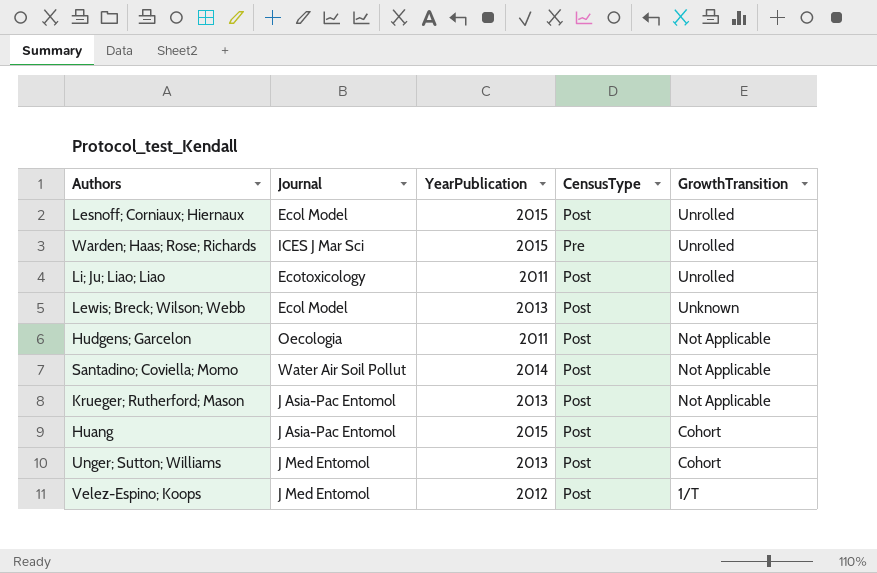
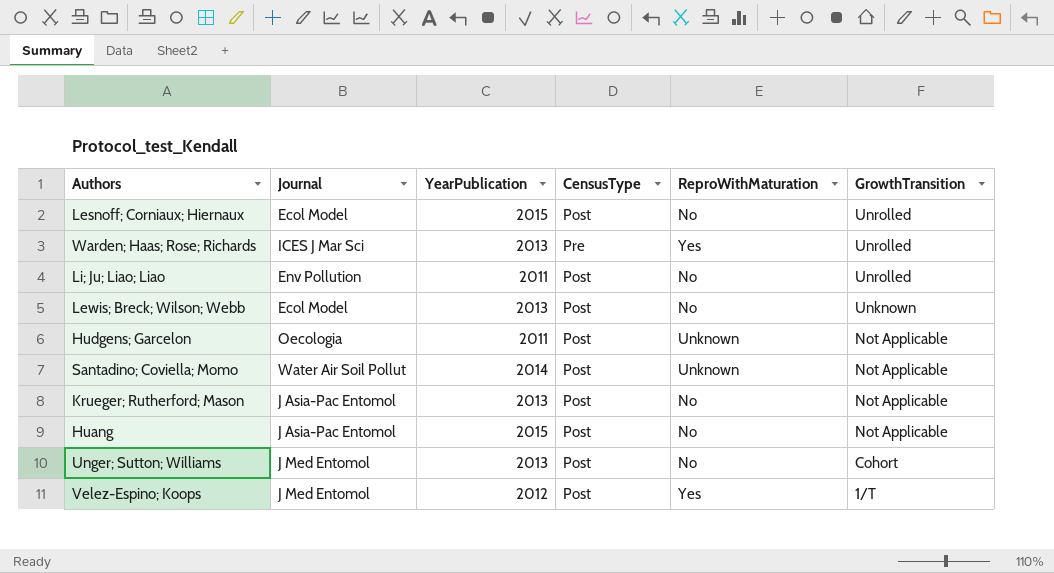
column ReproWithMaturation | position: none -> 5
Warden; Haas; Rose; Richards | YearPublication: 2015 -> 2013
Li; Ju; Liao; Liao | Journal: Ecotoxicology -> Env Pollution
Huang | GrowthTransition: Cohort -> Not Applicable

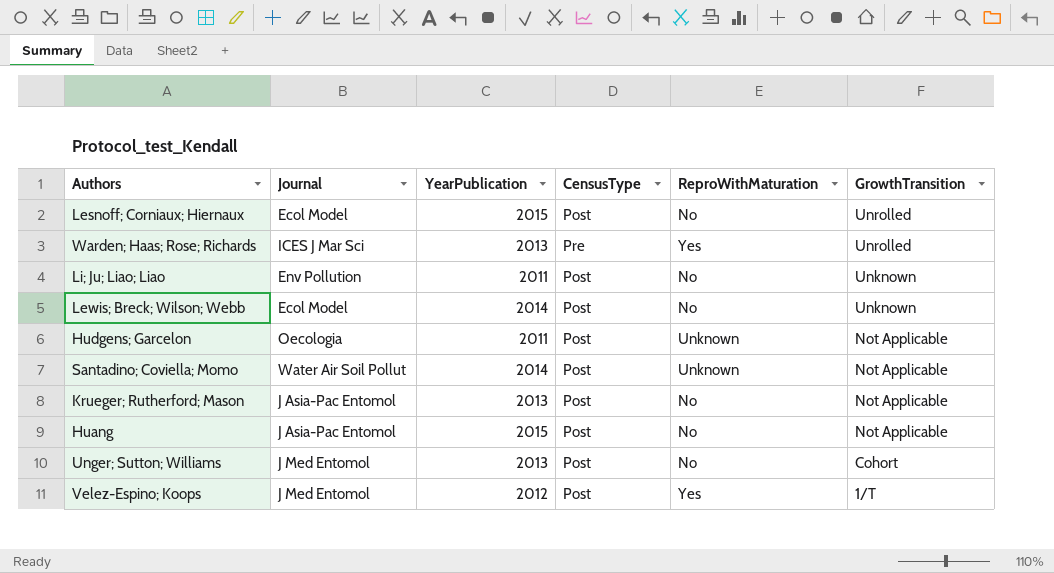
Li; Ju; Liao; Liao | GrowthTransition: Unrolled -> Unknown
Lewis; Breck; Wilson; Webb | YearPublication: 2013 -> 2014

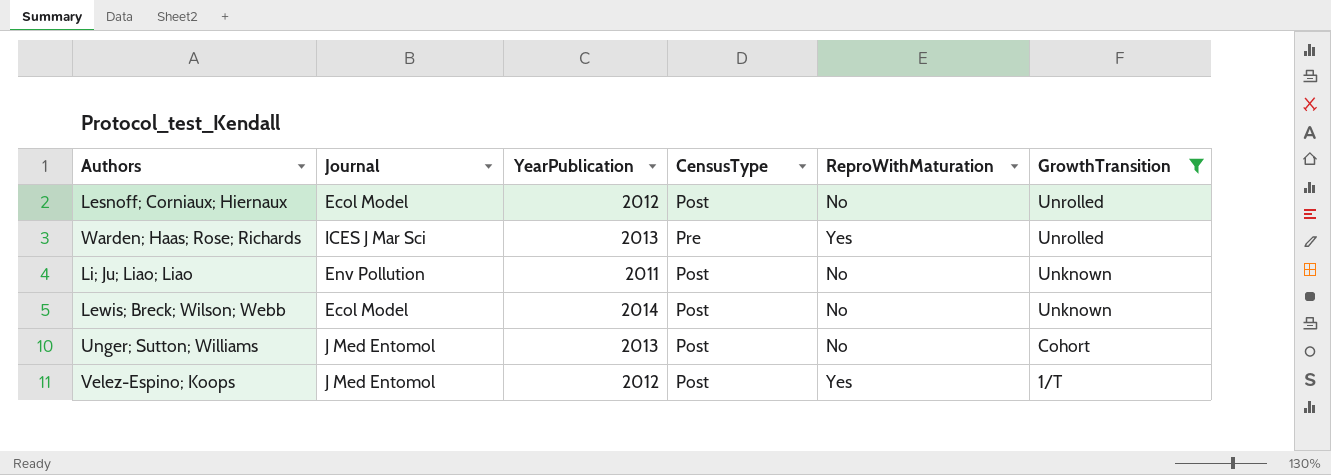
filter: none -> GrowthTransition != Not Applicable
Lesnoff; Corniaux; Hiernaux | YearPublication: 2015 -> 2012

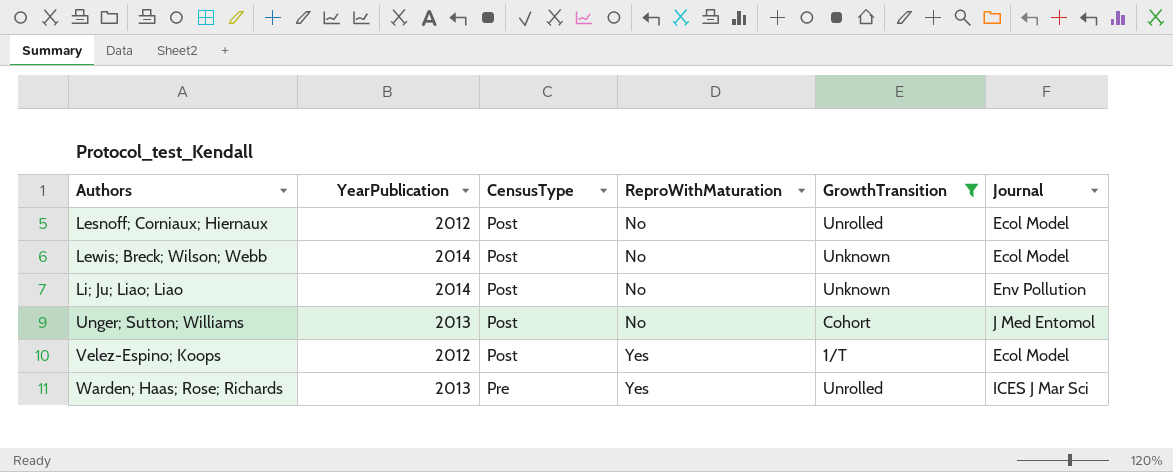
row order: GrowthTransition descending -> Authors ascending
column Journal | position: 2 -> 6
Li; Ju; Liao; Liao | YearPublication: 2011 -> 2014
Velez-Espino; Koops | Journal: J Med Entomol -> Ecol Model

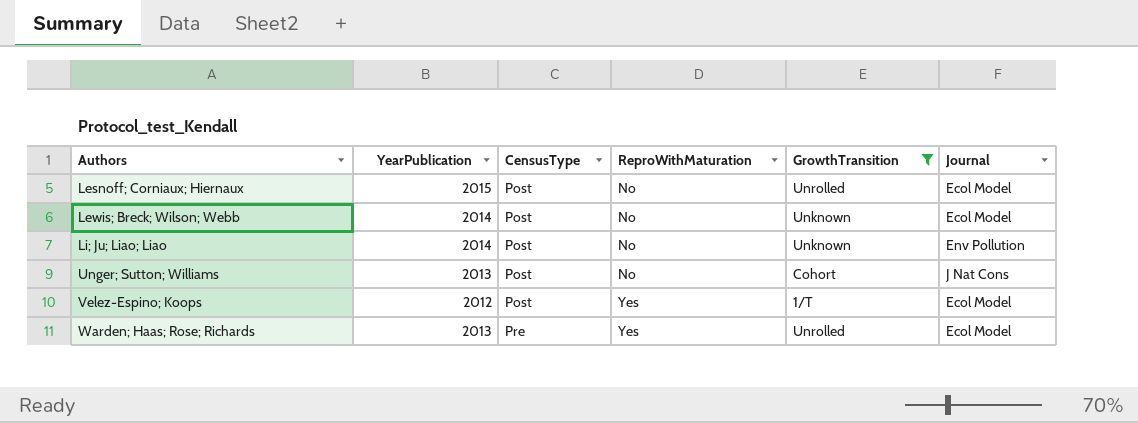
Lesnoff; Corniaux; Hiernaux | YearPublication: 2012 -> 2015
Unger; Sutton; Williams | Journal: J Med Entomol -> J Nat Cons
Warden; Haas; Rose; Richards | Journal: ICES J Mar Sci -> Ecol Model

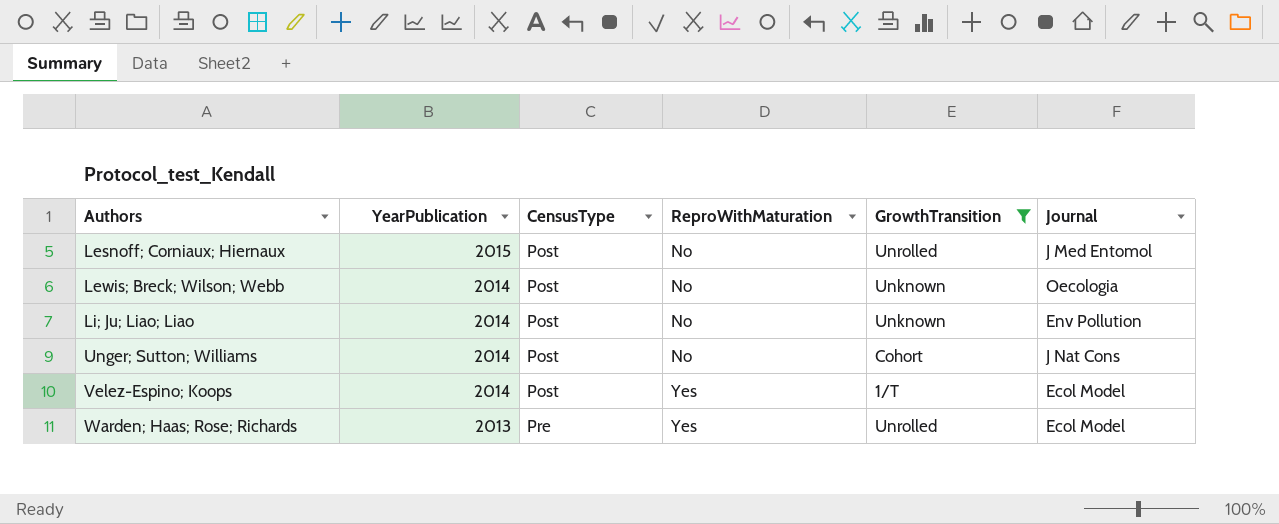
Lesnoff; Corniaux; Hiernaux | Journal: Ecol Model -> J Med Entomol
Lewis; Breck; Wilson; Webb | Journal: Ecol Model -> Oecologia
Unger; Sutton; Williams | YearPublication: 2013 -> 2014
Velez-Espino; Koops | YearPublication: 2012 -> 2014

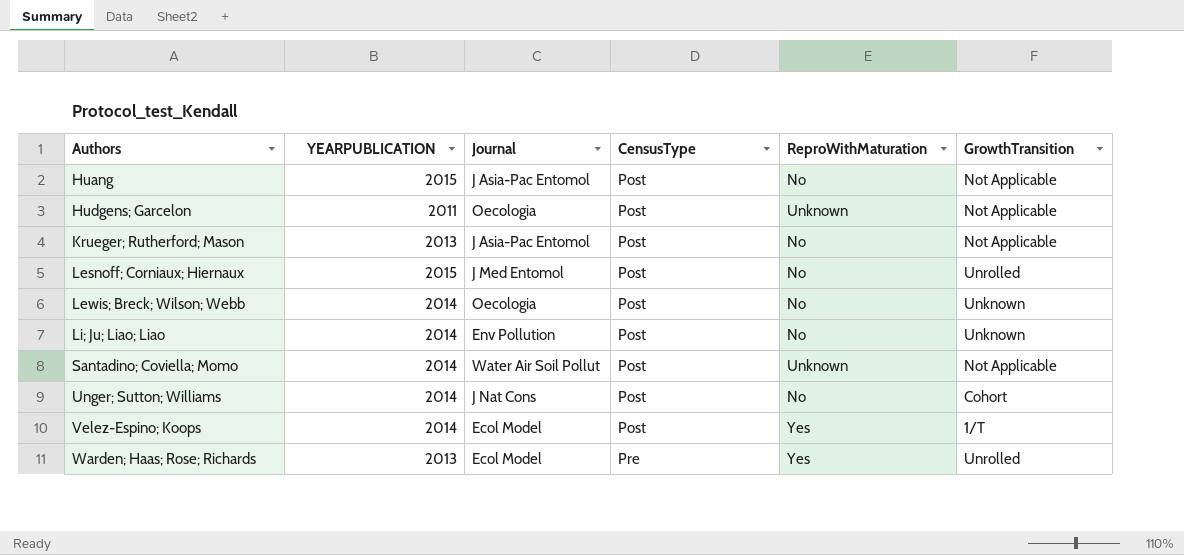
filter: GrowthTransition != Not Applicable -> none
column name: YearPublication -> YEARPUBLICATION
column Journal | position: 6 -> 3

